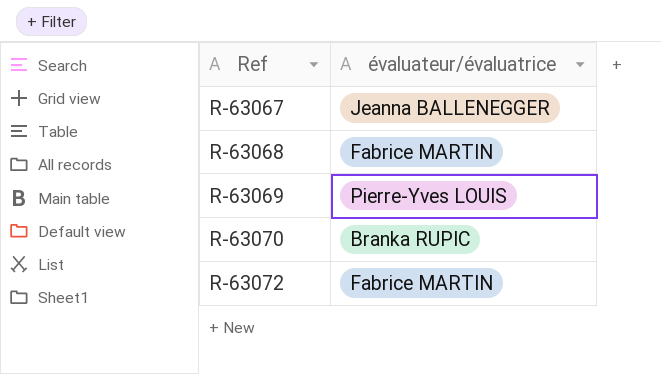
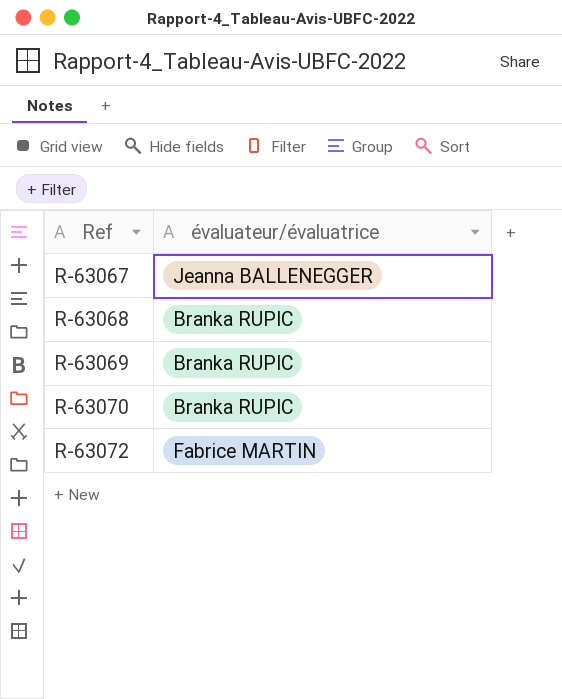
R-63068 | évaluateur/évaluatrice: Fabrice MARTIN -> Branka RUPIC
R-63069 | évaluateur/évaluatrice: Pierre-Yves LOUIS -> Branka RUPIC

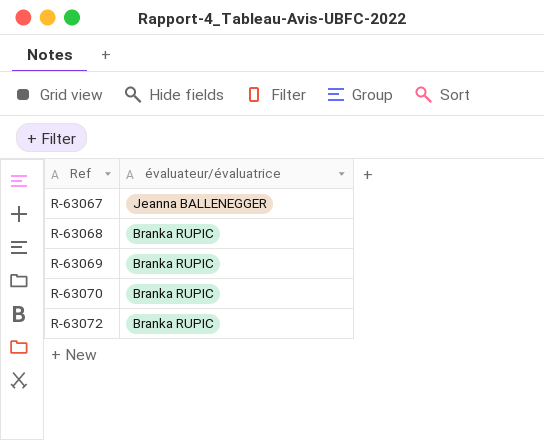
R-63072 | évaluateur/évaluatrice: Fabrice MARTIN -> Branka RUPIC

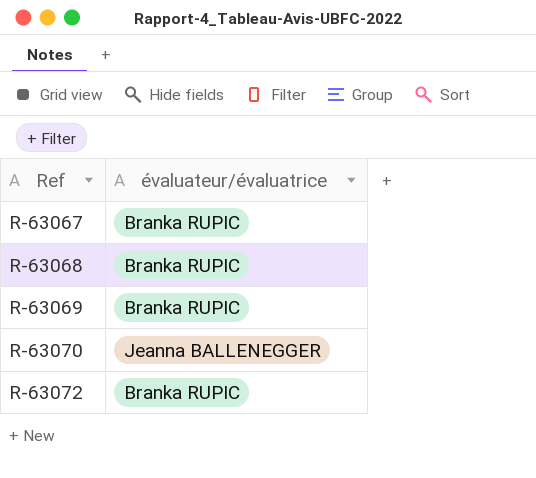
R-63067 | évaluateur/évaluatrice: Jeanna BALLENEGGER -> Branka RUPIC
R-63070 | évaluateur/évaluatrice: Branka RUPIC -> Jeanna BALLENEGGER

